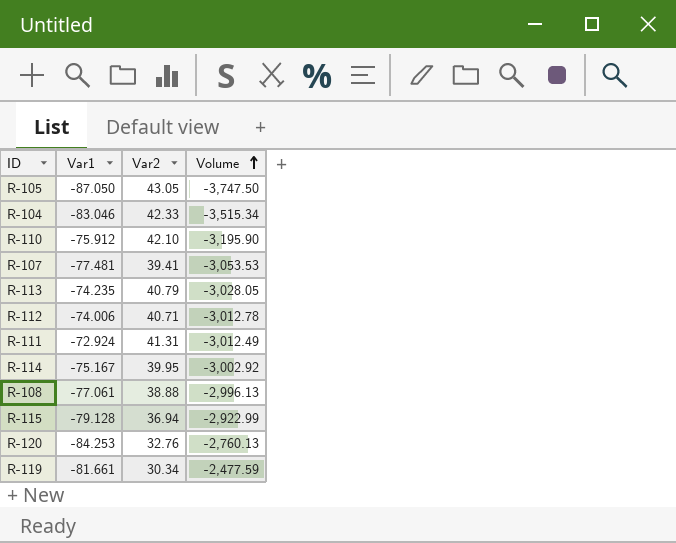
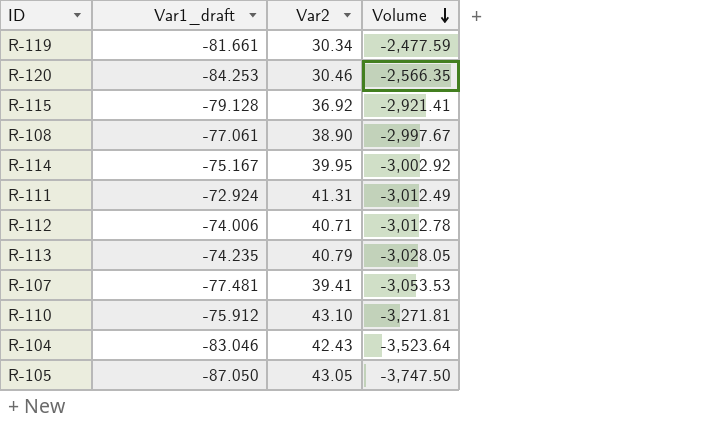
row order: Volume ascending -> Volume descending
column name: Var1 -> Var1_draft
R-120 | Var2: 32.76 -> 30.46
R-120 | Volume: -2,760.13 -> -2,566.35
R-115 | Var2: 36.94 -> 36.92
R-115 | Volume: -2,922.99 -> -2,921.41
R-108 | Var2: 38.88 -> 38.90
R-108 | Volume: -2,996.13 -> -2,997.67
R-110 | Var2: 42.10 -> 43.10
R-110 | Volume: -3,195.90 -> -3,271.81
R-104 | Var2: 42.33 -> 42.43
R-104 | Volume: -3,515.34 -> -3,523.64

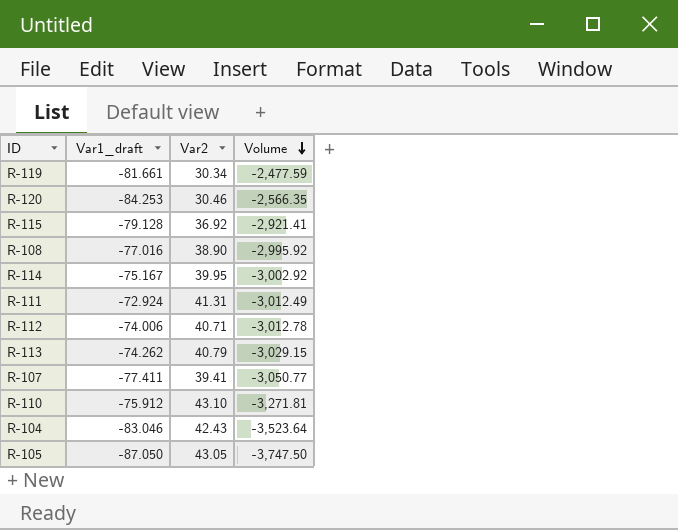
R-108 | Var1_draft: -77.061 -> -77.016
R-108 | Volume: -2,997.67 -> -2,995.92
R-113 | Var1_draft: -74.235 -> -74.262
R-113 | Volume: -3,028.05 -> -3,029.15
R-107 | Var1_draft: -77.481 -> -77.411
R-107 | Volume: -3,053.53 -> -3,050.77

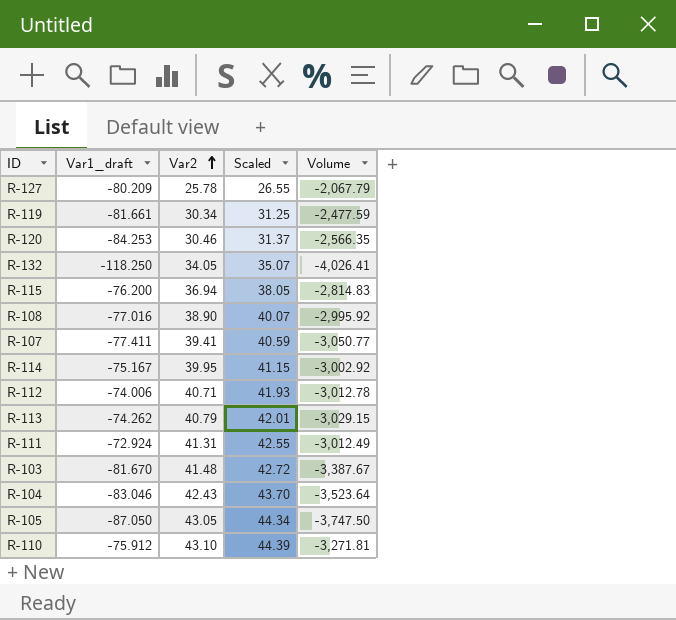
row order: Volume descending -> Var2 ascending
column Scaled | formula: none -> [Var2] * 1.03
row R-127: none -> -80.209 | 25.78 | 26.55 | -2,067.79
row R-132: none -> -118.250 | 34.05 | 35.07 | -4,026.41
R-115 | Var1_draft: -79.128 -> -76.200
R-115 | Var2: 36.92 -> 36.94
R-115 | Volume: -2,921.41 -> -2,814.83
row R-103: none -> -81.670 | 41.48 | 42.72 | -3,387.67

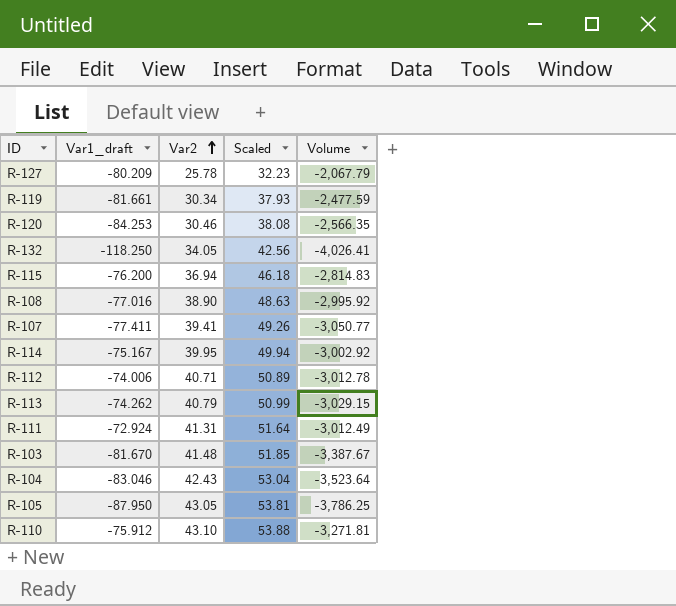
column Scaled | formula: [Var2] * 1.03 -> [Var2] * 1.25
R-105 | Var1_draft: -87.050 -> -87.950
R-105 | Volume: -3,747.50 -> -3,786.25

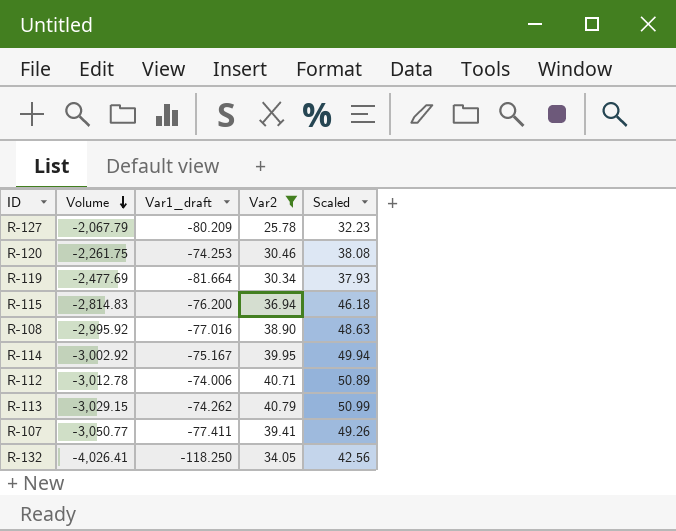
filter: none -> Var2 <= 40.79
row order: Var2 ascending -> Volume descending
column Volume | position: 5 -> 2
R-120 | Volume: -2,566.35 -> -2,261.75
R-120 | Var1_draft: -84.253 -> -74.253
R-119 | Volume: -2,477.59 -> -2,477.69
R-119 | Var1_draft: -81.661 -> -81.664

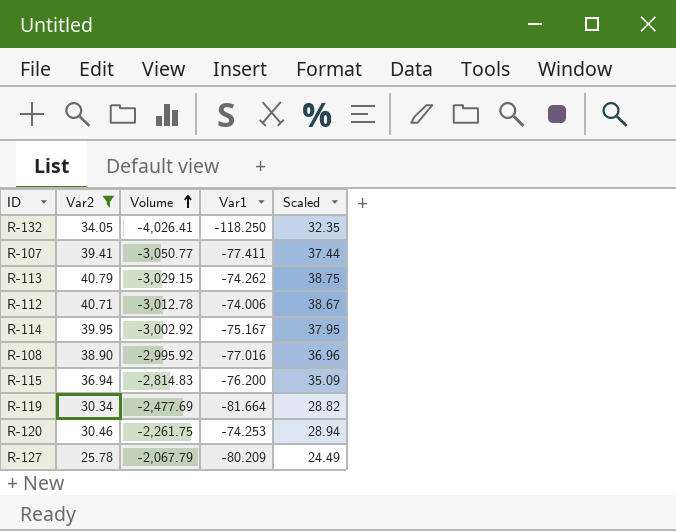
row order: Volume descending -> Volume ascending
column Var2 | position: 4 -> 2
column name: Var1_draft -> Var1
column Scaled | formula: [Var2] * 1.25 -> [Var2] * 0.95

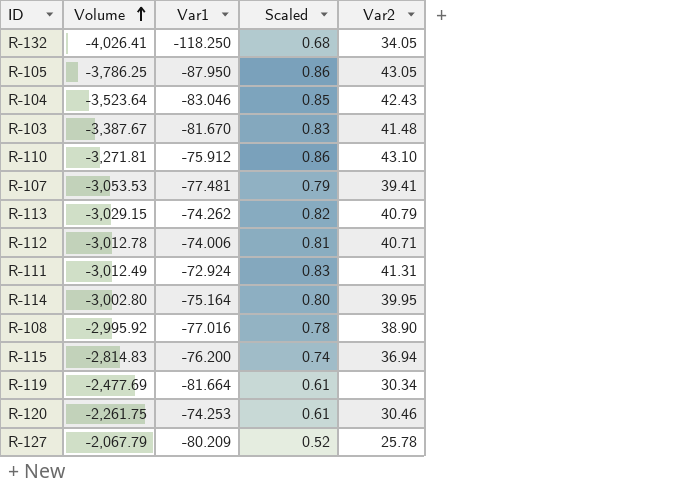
filter: Var2 <= 40.79 -> none
column Scaled | formula: [Var2] * 0.95 -> [Var2] * 0.02
column Var2 | position: 2 -> 5
R-107 | Volume: -3,050.77 -> -3,053.53
R-107 | Var1: -77.411 -> -77.481
R-114 | Volume: -3,002.92 -> -3,002.80
R-114 | Var1: -75.167 -> -75.164

